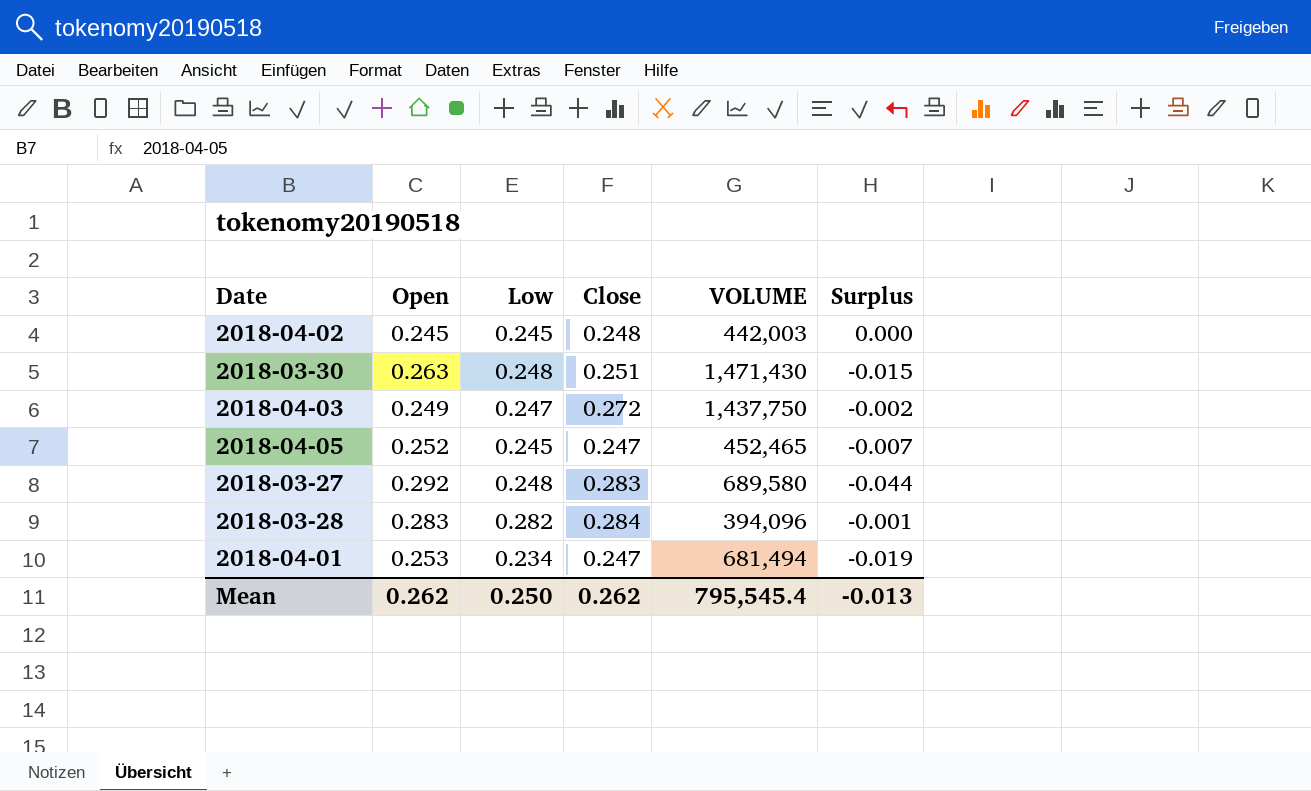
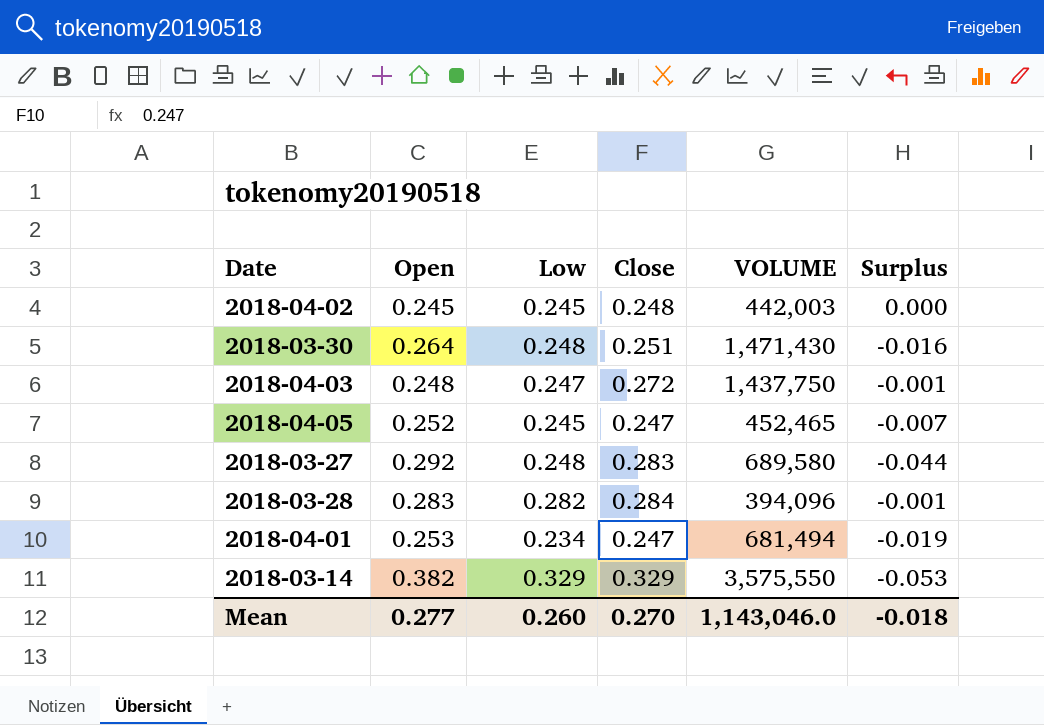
2018-03-30 | Open: 0.263 -> 0.264
2018-03-30 | Surplus: -0.015 -> -0.016
2018-04-03 | Open: 0.249 -> 0.248
2018-04-03 | Surplus: -0.002 -> -0.001
row 2018-03-14: none -> 0.382 | 0.329 | 0.329 | 3,575,550 | -0.053
Mean | Open: 0.262 -> 0.277
Mean | Low: 0.250 -> 0.260
Mean | Close: 0.262 -> 0.270
Mean | VOLUME: 795,545.4 -> 1,143,046.0
Mean | Surplus: -0.013 -> -0.018

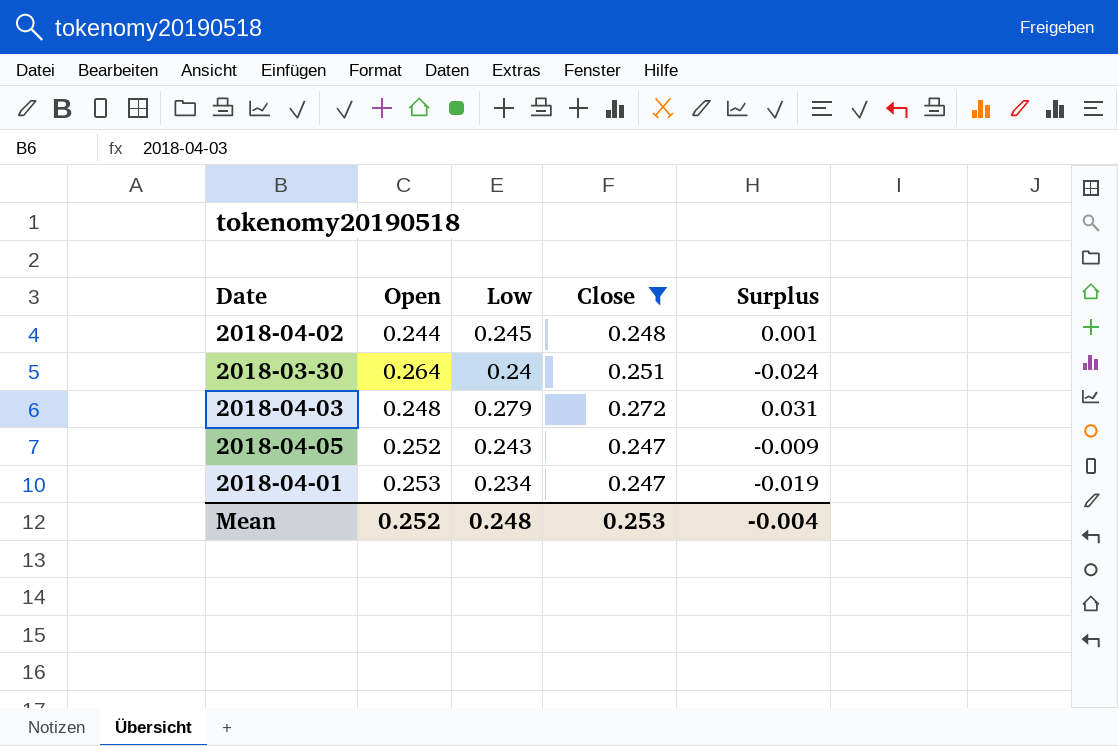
filter: none -> Close <= 0.272
column VOLUME | position: 5 -> none
2018-04-02 | Open: 0.245 -> 0.244
2018-04-02 | Surplus: 0.000 -> 0.001
2018-03-30 | Low: 0.248 -> 0.24
2018-03-30 | Surplus: -0.016 -> -0.024
2018-04-03 | Low: 0.247 -> 0.279
2018-04-03 | Surplus: -0.001 -> 0.031
2018-04-05 | Low: 0.245 -> 0.243
2018-04-05 | Surplus: -0.007 -> -0.009
Mean | Open: 0.277 -> 0.252
Mean | Low: 0.260 -> 0.248
Mean | Close: 0.270 -> 0.253
Mean | Surplus: -0.018 -> -0.004

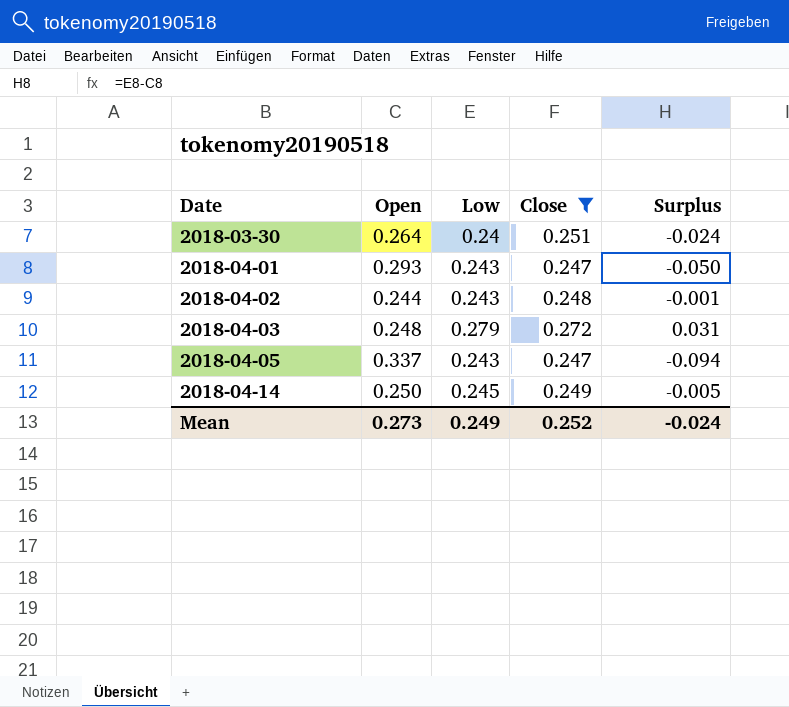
row order: none -> Date ascending
2018-04-01 | Open: 0.253 -> 0.293
2018-04-01 | Low: 0.234 -> 0.243
2018-04-01 | Surplus: -0.019 -> -0.050
2018-04-02 | Low: 0.245 -> 0.243
2018-04-02 | Surplus: 0.001 -> -0.001
2018-04-05 | Open: 0.252 -> 0.337
2018-04-05 | Surplus: -0.009 -> -0.094
row 2018-04-14: none -> 0.250 | 0.245 | 0.249 | -0.005
Mean | Open: 0.252 -> 0.273
Mean | Low: 0.248 -> 0.249
Mean | Close: 0.253 -> 0.252
Mean | Surplus: -0.004 -> -0.024

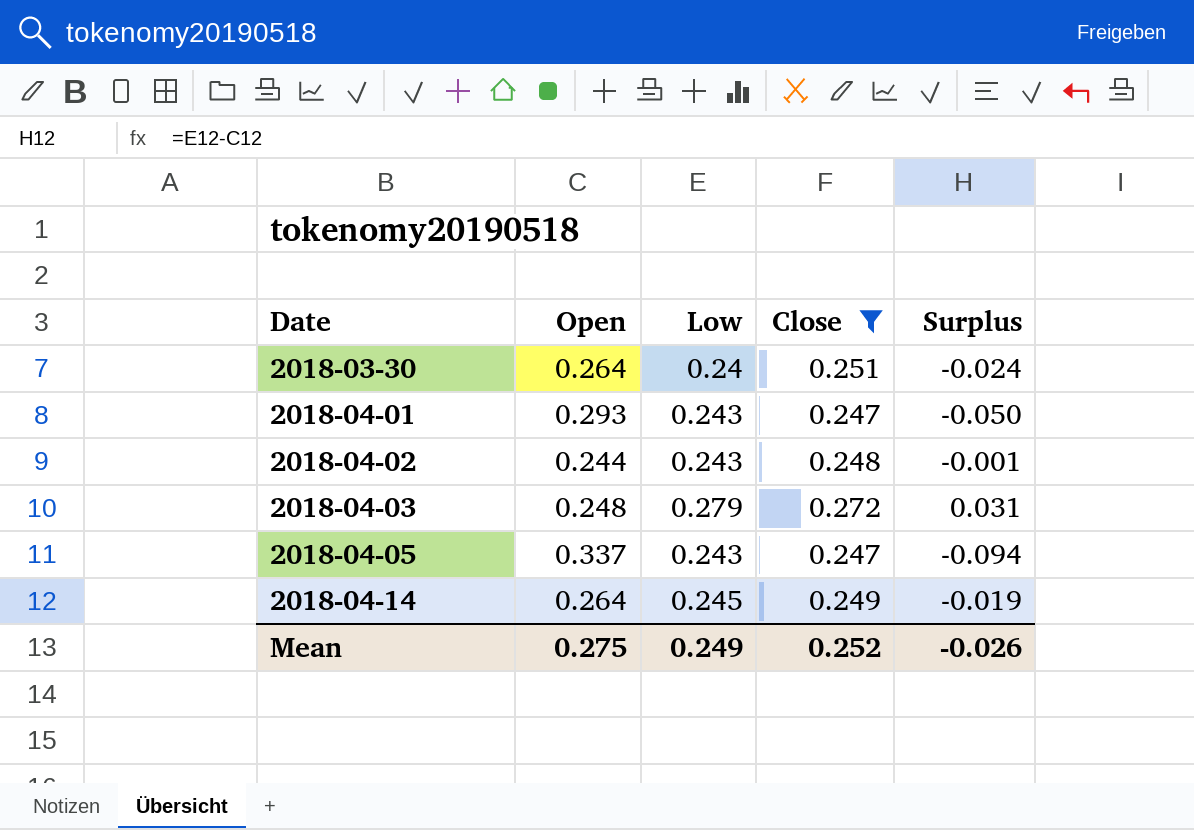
2018-04-14 | Open: 0.250 -> 0.264
2018-04-14 | Surplus: -0.005 -> -0.019
Mean | Open: 0.273 -> 0.275
Mean | Surplus: -0.024 -> -0.026

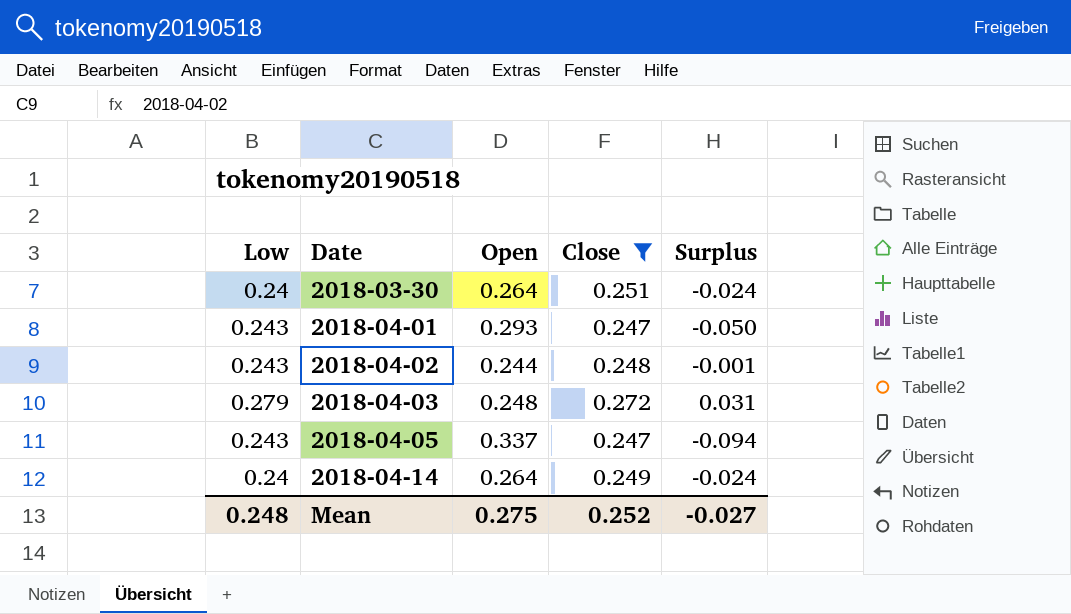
column Low | position: 3 -> 1
2018-04-14 | Low: 0.245 -> 0.24
2018-04-14 | Surplus: -0.019 -> -0.024
Mean | Low: 0.249 -> 0.248
Mean | Surplus: -0.026 -> -0.027

